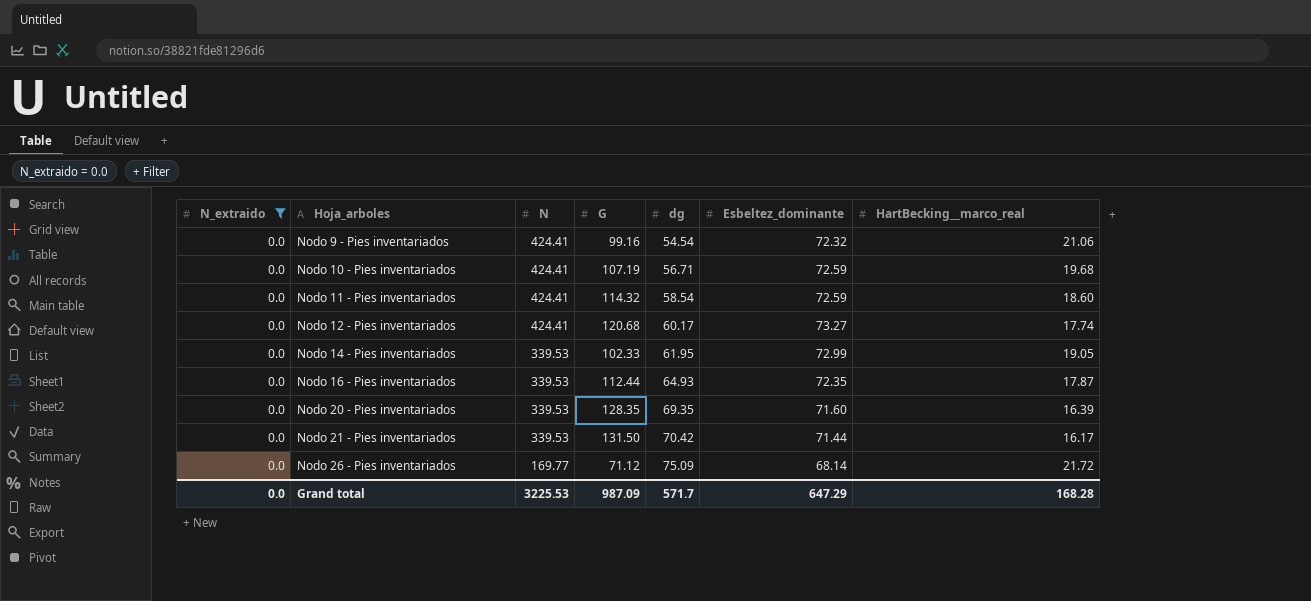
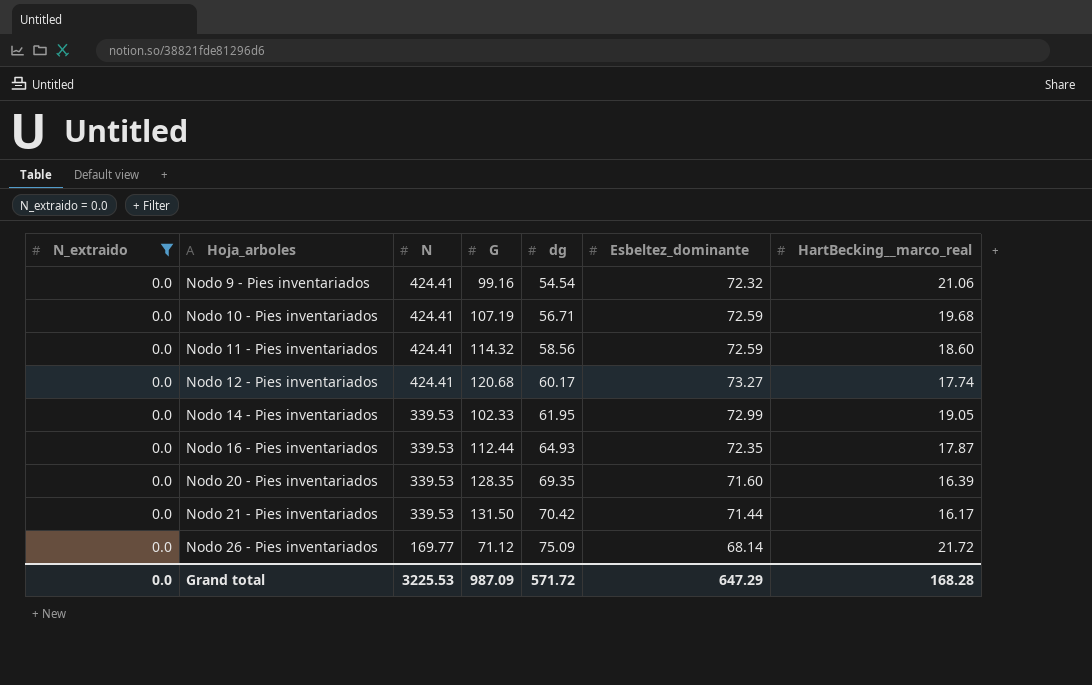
Nodo 11 - Pies inventariados | dg: 58.54 -> 58.56
Grand total | dg: 571.7 -> 571.72

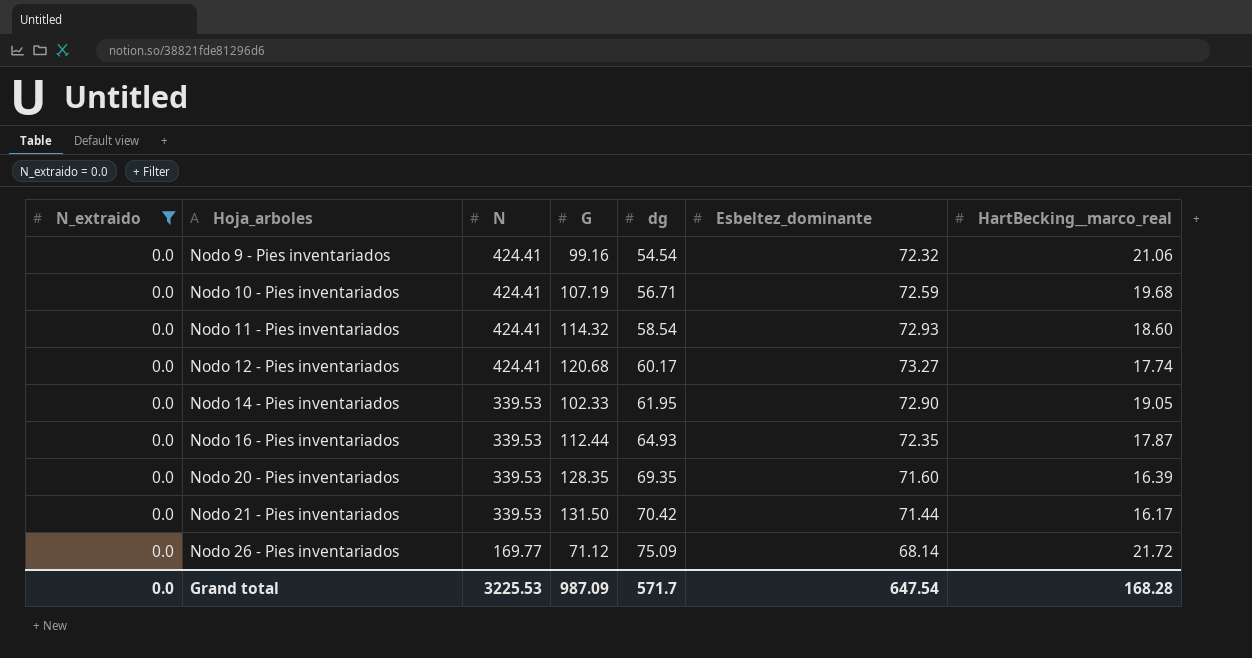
Nodo 11 - Pies inventariados | dg: 58.56 -> 58.54
Nodo 11 - Pies inventariados | Esbeltez_dominante: 72.59 -> 72.93
Nodo 14 - Pies inventariados | Esbeltez_dominante: 72.99 -> 72.90
Grand total | dg: 571.72 -> 571.7
Grand total | Esbeltez_dominante: 647.29 -> 647.54

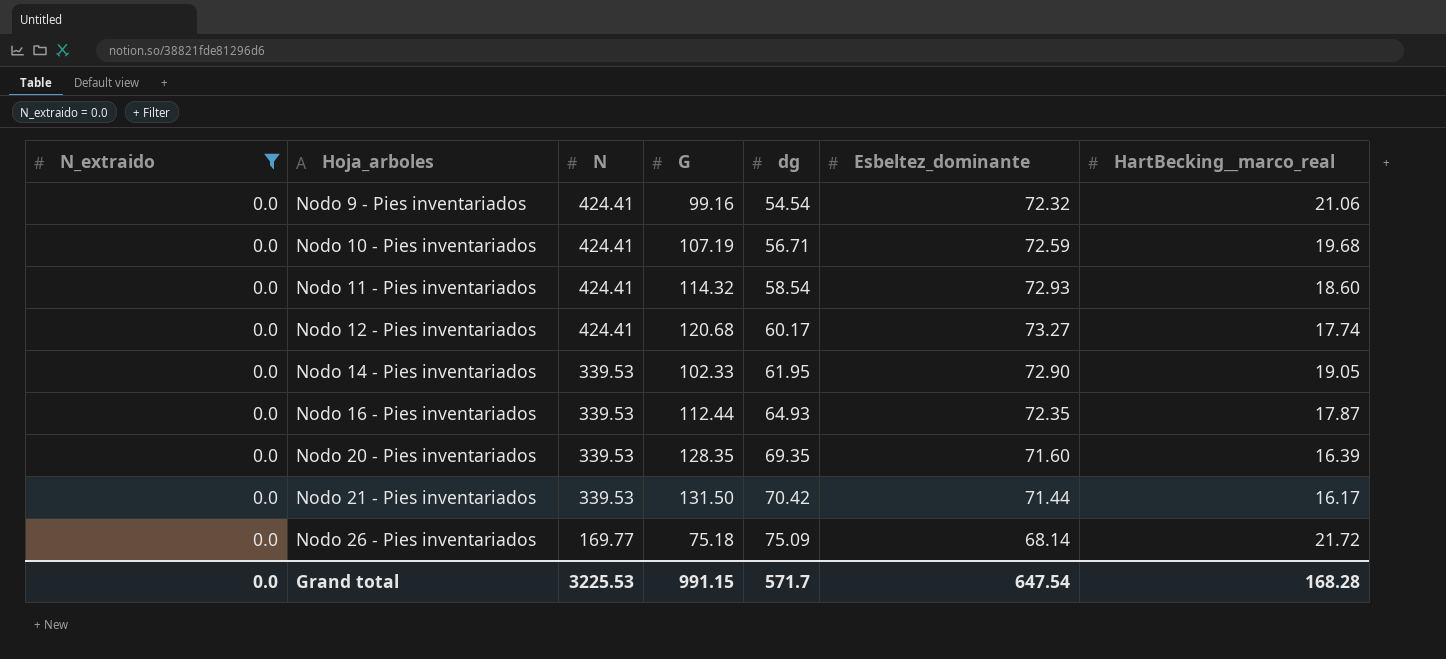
Nodo 26 - Pies inventariados | G: 71.12 -> 75.18
Grand total | G: 987.09 -> 991.15

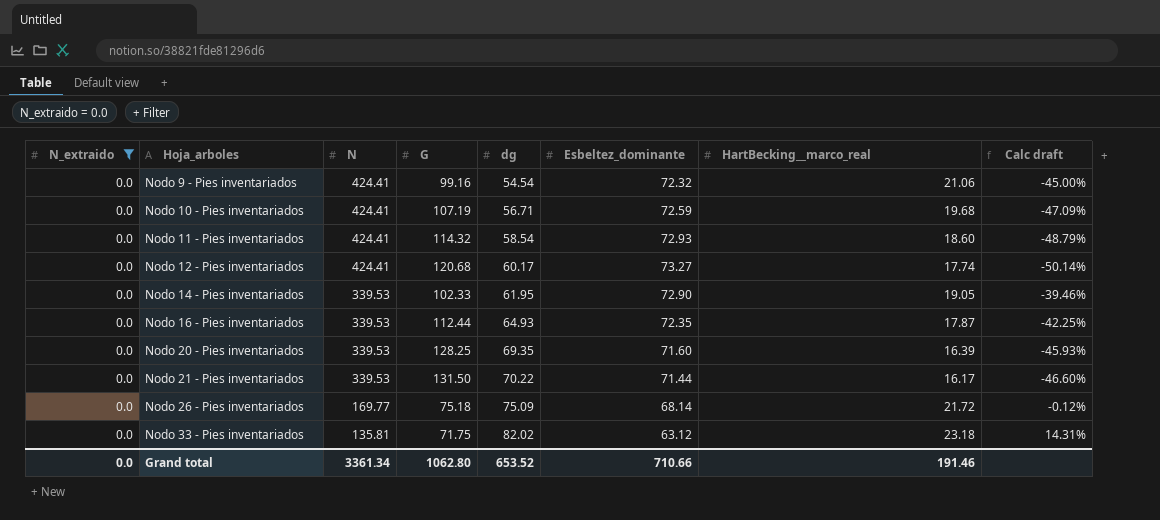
column Calc draft | formula: none -> ([dg] - [G]) / [G]
Nodo 20 - Pies inventariados | G: 128.35 -> 128.25
Nodo 21 - Pies inventariados | dg: 70.42 -> 70.22
row Nodo 33 - Pies inventariados: none -> 0.0 | 135.81 | 71.75 | 82.02 | 63.12 | 23.18 | 14.31%
Grand total | N: 3225.53 -> 3361.34
Grand total | G: 991.15 -> 1062.80
Grand total | dg: 571.7 -> 653.52
Grand total | Esbeltez_dominante: 647.54 -> 710.66
Grand total | HartBecking__marco_real: 168.28 -> 191.46

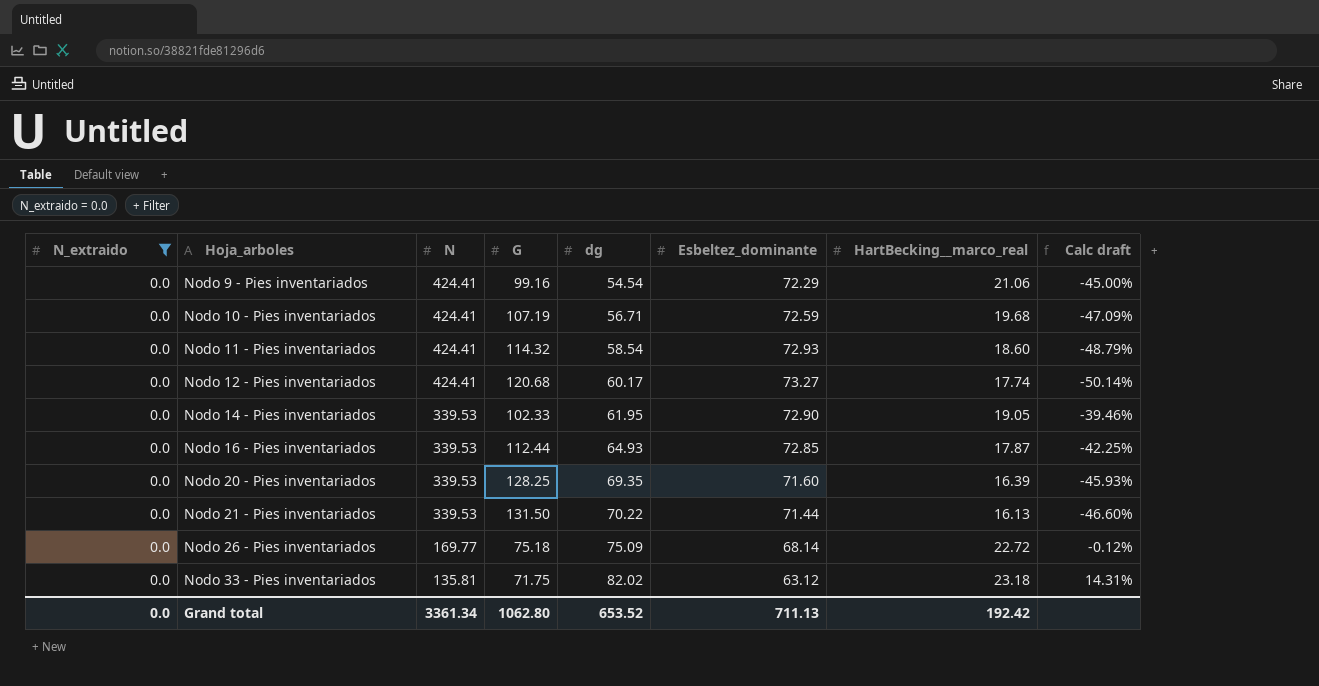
Nodo 9 - Pies inventariados | Esbeltez_dominante: 72.32 -> 72.29
Nodo 16 - Pies inventariados | Esbeltez_dominante: 72.35 -> 72.85
Nodo 21 - Pies inventariados | HartBecking__marco_real: 16.17 -> 16.13
Nodo 26 - Pies inventariados | HartBecking__marco_real: 21.72 -> 22.72
Grand total | Esbeltez_dominante: 710.66 -> 711.13
Grand total | HartBecking__marco_real: 191.46 -> 192.42

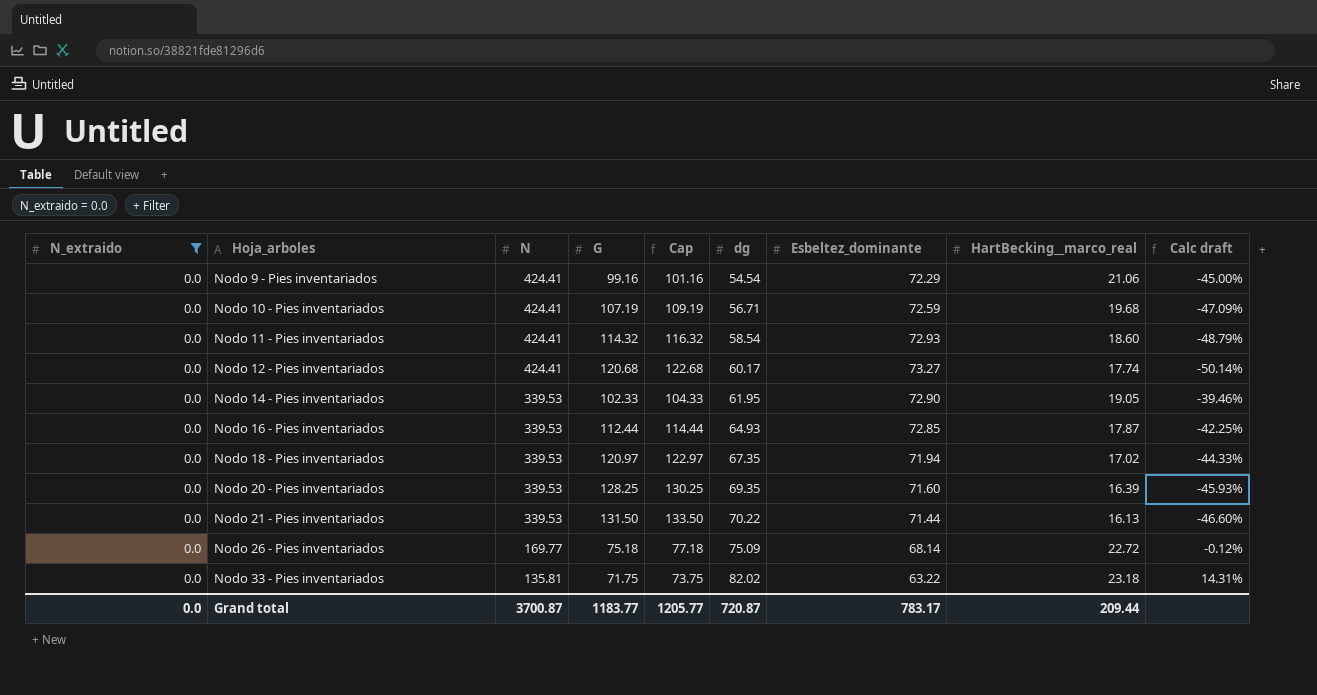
column Cap | formula: none -> [G] + 2
row Nodo 18 - Pies inventariados: none -> 0.0 | 339.53 | 120.97 | 122.97 | 67.35 | 71.94 | 17.02 | -44.33%
Nodo 33 - Pies inventariados | Esbeltez_dominante: 63.12 -> 63.22
Grand total | N: 3361.34 -> 3700.87
Grand total | G: 1062.80 -> 1183.77
Grand total | dg: 653.52 -> 720.87
Grand total | Esbeltez_dominante: 711.13 -> 783.17
Grand total | HartBecking__marco_real: 192.42 -> 209.44

